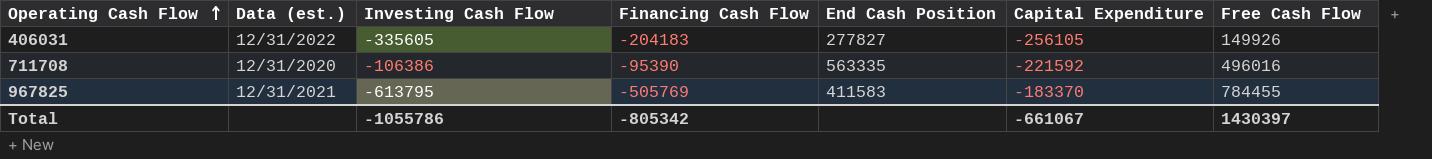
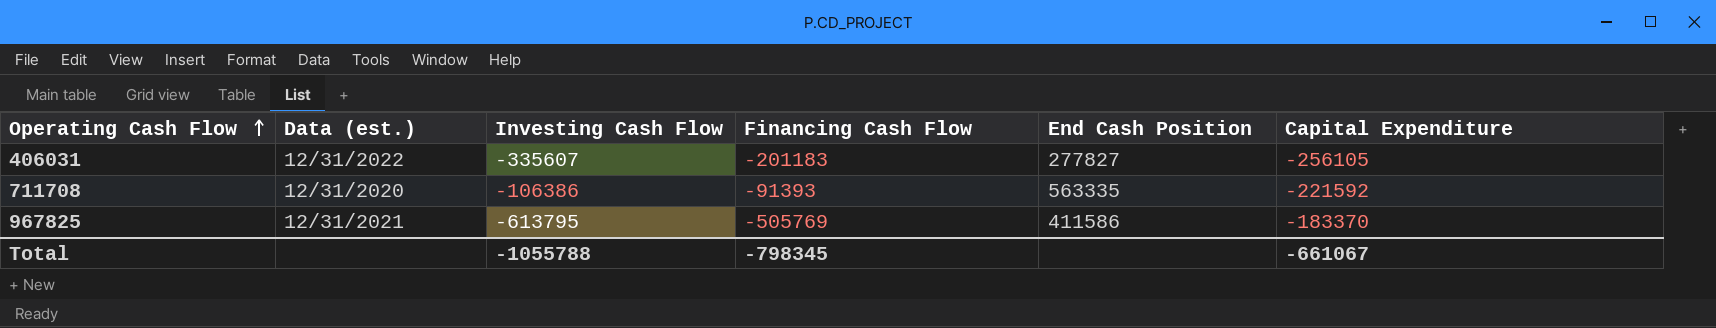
column Free Cash Flow | position: 7 -> none
406031 | Investing Cash Flow: -335605 -> -335607
406031 | Financing Cash Flow: -204183 -> -201183
711708 | Financing Cash Flow: -95390 -> -91393
967825 | End Cash Position: 411583 -> 411586
Total | Investing Cash Flow: -1055786 -> -1055788
Total | Financing Cash Flow: -805342 -> -798345

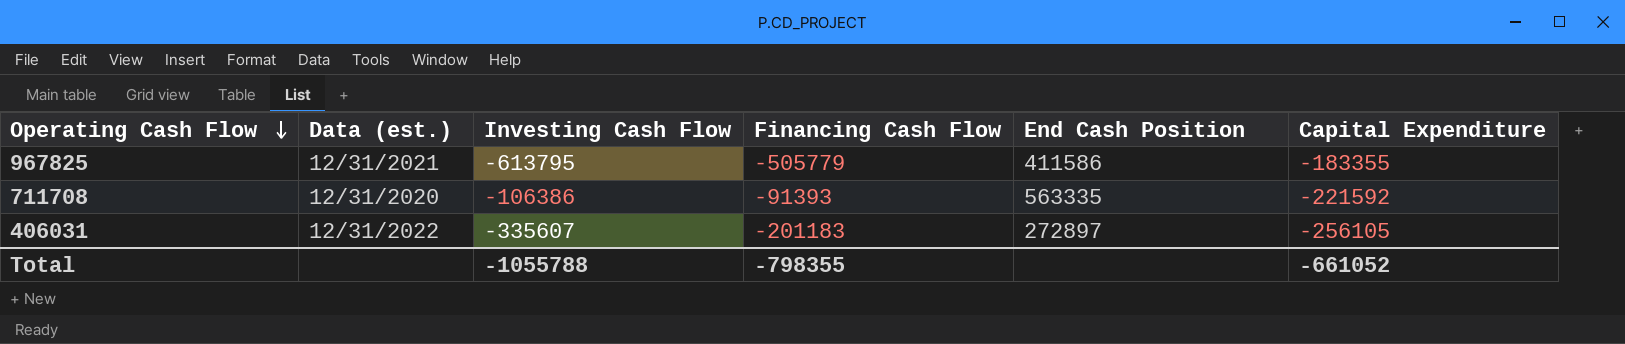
row order: Operating Cash Flow ascending -> Operating Cash Flow descending
967825 | Financing Cash Flow: -505769 -> -505779
967825 | Capital Expenditure: -183370 -> -183355
406031 | End Cash Position: 277827 -> 272897
Total | Financing Cash Flow: -798345 -> -798355
Total | Capital Expenditure: -661067 -> -661052

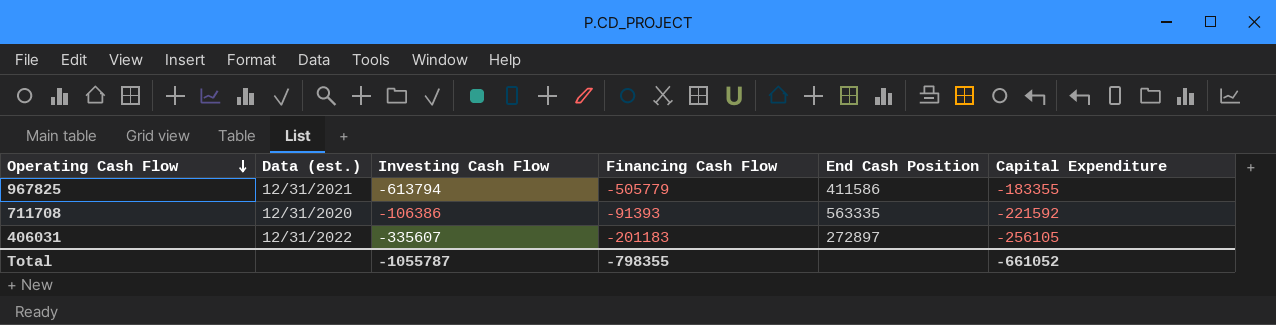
967825 | Investing Cash Flow: -613795 -> -613794
Total | Investing Cash Flow: -1055788 -> -1055787

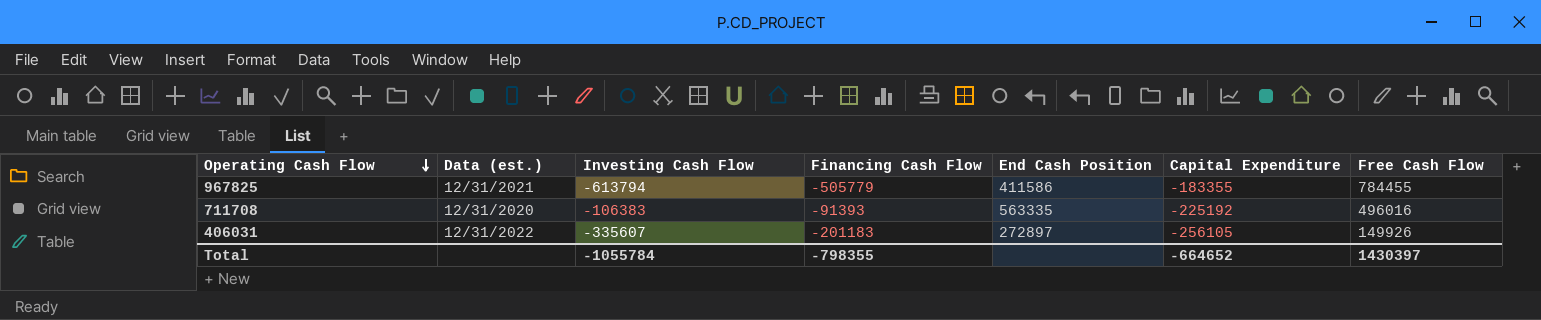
column Free Cash Flow | position: none -> 7
711708 | Investing Cash Flow: -106386 -> -106383
711708 | Capital Expenditure: -221592 -> -225192
Total | Investing Cash Flow: -1055787 -> -1055784
Total | Capital Expenditure: -661052 -> -664652

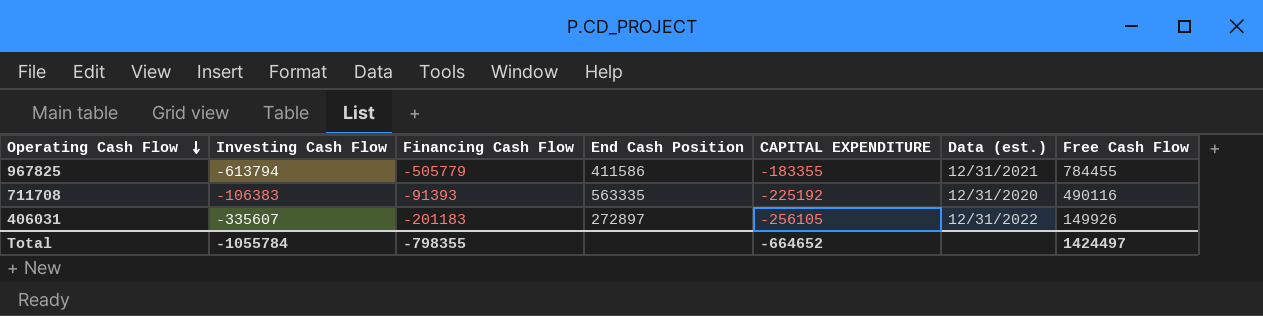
column name: Capital Expenditure -> CAPITAL EXPENDITURE
column Data (est.) | position: 2 -> 6
711708 | Free Cash Flow: 496016 -> 490116
Total | Free Cash Flow: 1430397 -> 1424497

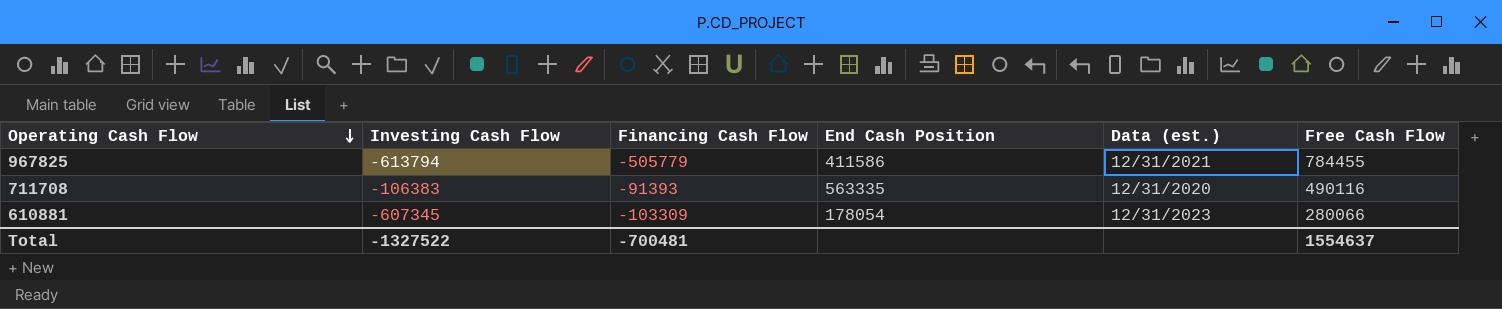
column CAPITAL EXPENDITURE | position: 5 -> none
row 406031: -335607 | -201183 | 272897 | -256105 | 12/31/2022 | 149926 -> none
row 610881: none -> -607345 | -103309 | 178054 | 12/31/2023 | 280066
Total | Investing Cash Flow: -1055784 -> -1327522
Total | Financing Cash Flow: -798355 -> -700481
Total | Free Cash Flow: 1424497 -> 1554637

